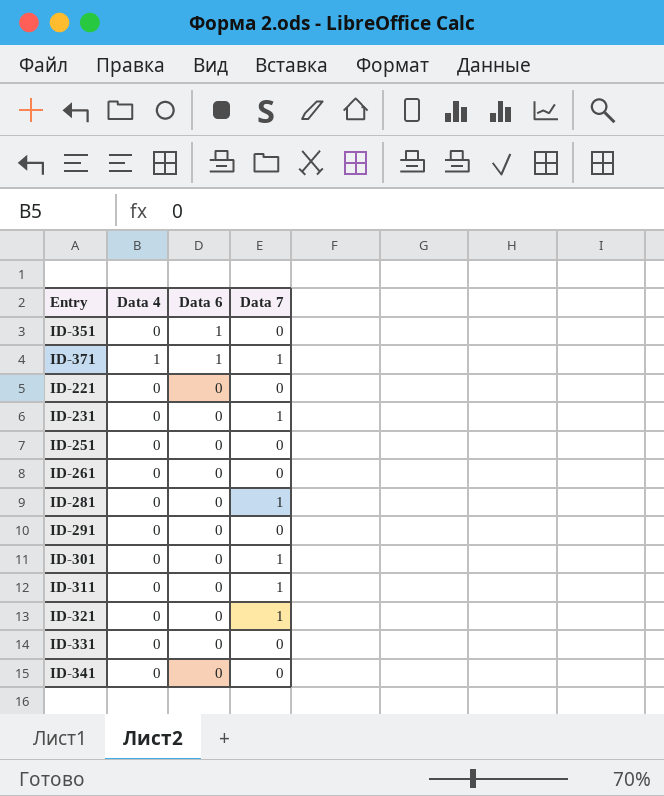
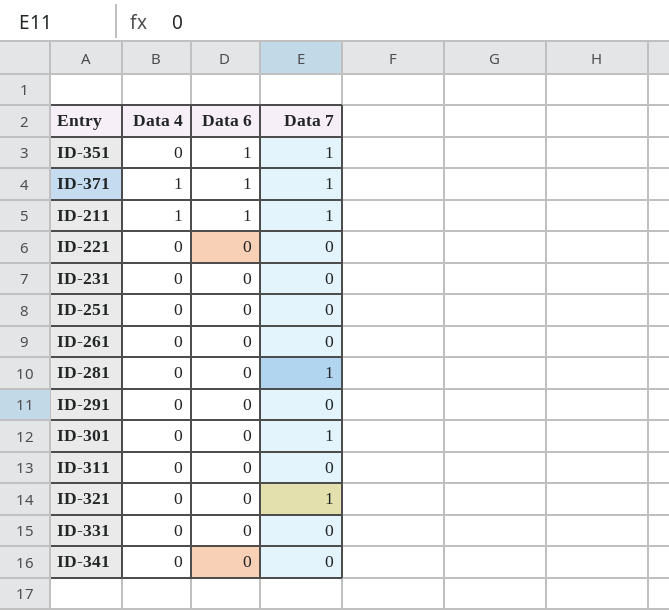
ID-351 | Data 7: 0 -> 1
row ID-211: none -> 1 | 1 | 1
ID-231 | Data 7: 1 -> 0
ID-311 | Data 7: 1 -> 0

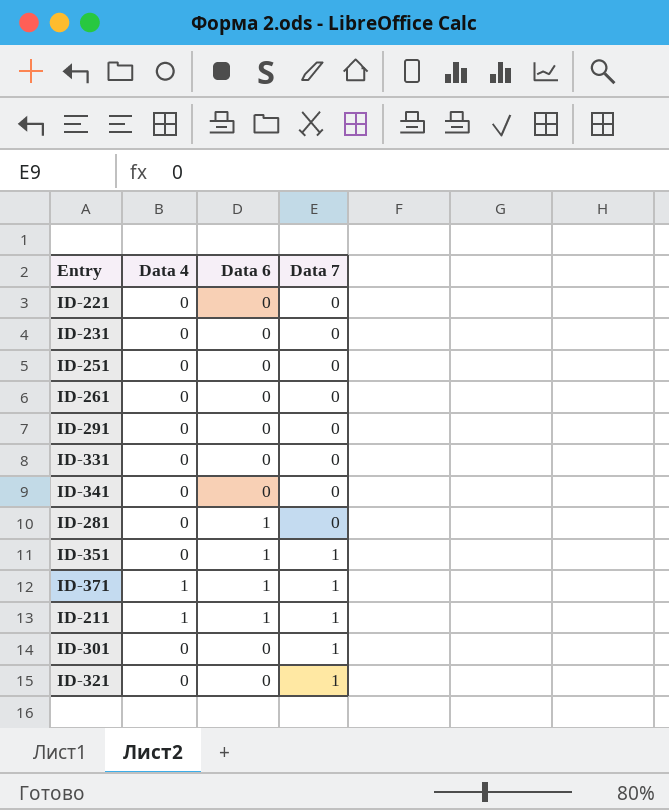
row order: Data 6 descending -> Data 7 ascending
row ID-311: 0 | 0 | 0 -> none
ID-281 | Data 6: 0 -> 1
ID-281 | Data 7: 1 -> 0

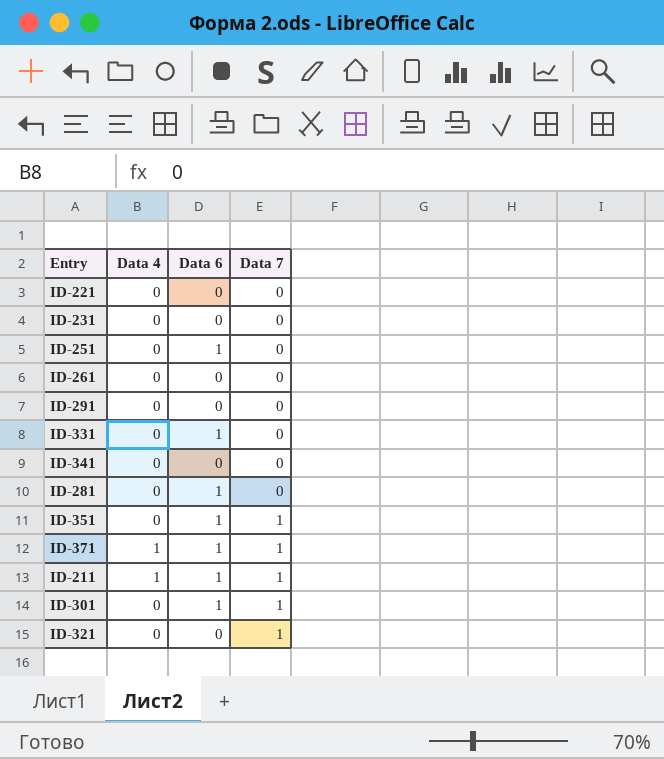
ID-251 | Data 6: 0 -> 1
ID-331 | Data 6: 0 -> 1
ID-301 | Data 6: 0 -> 1

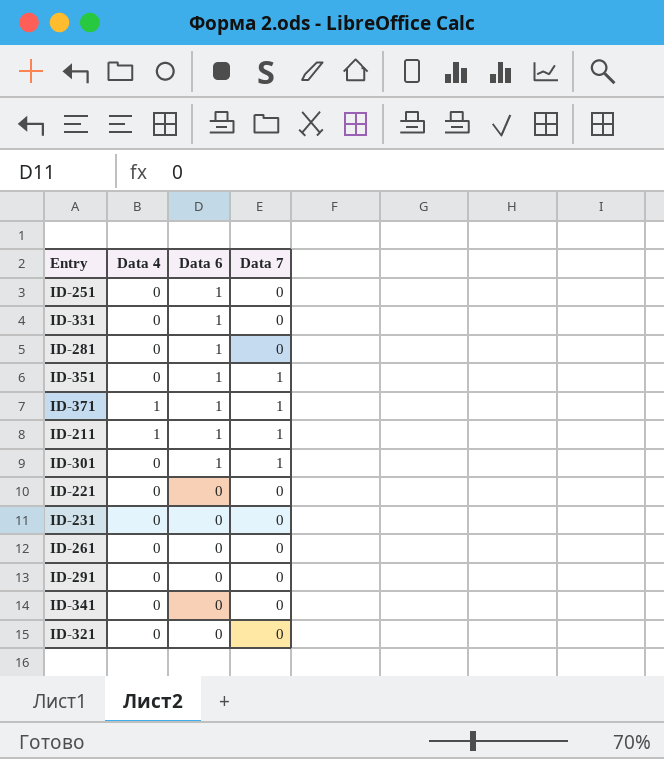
row order: Data 7 ascending -> Data 6 descending
ID-321 | Data 7: 1 -> 0

